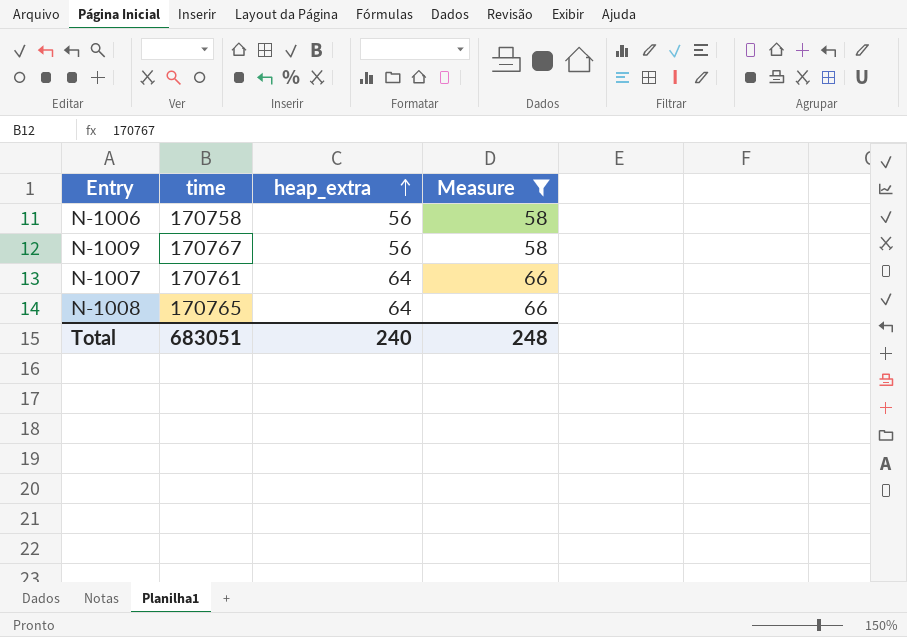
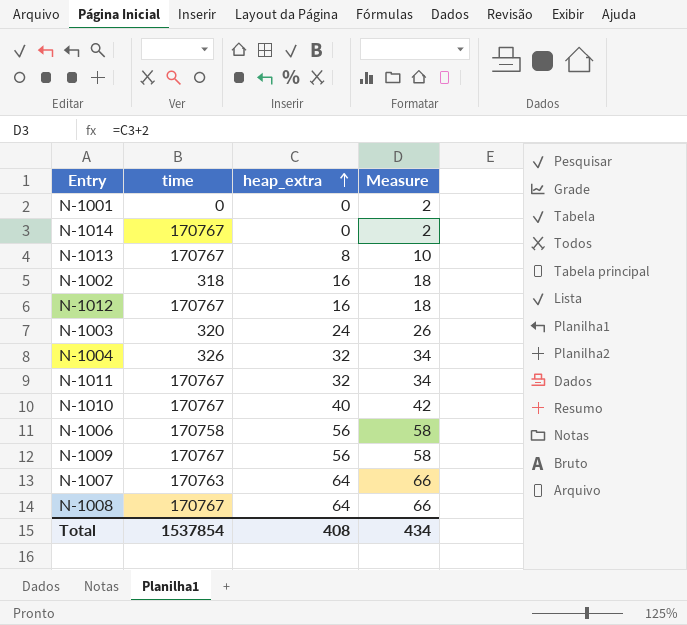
filter: Measure >= 58 -> none
N-1007 | time: 170761 -> 170763
N-1008 | time: 170765 -> 170767
Total | time: 683051 -> 1537854
Total | heap_extra: 240 -> 408
Total | Measure: 248 -> 434

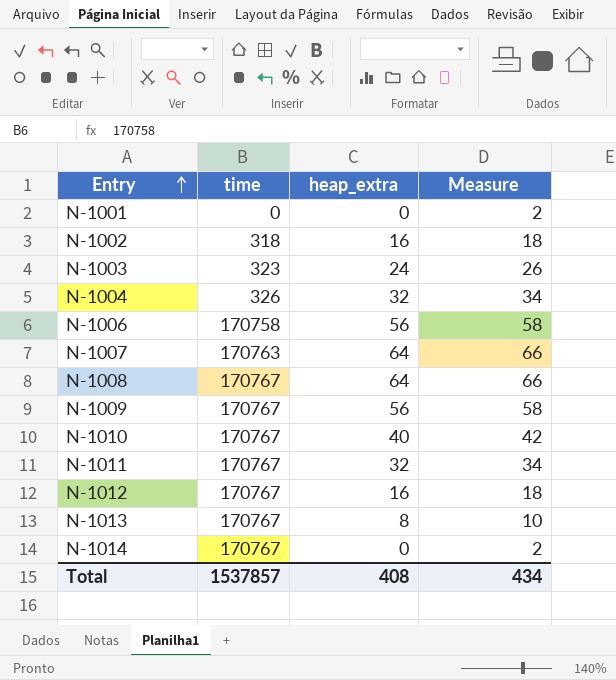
row order: heap_extra ascending -> Entry ascending
N-1003 | time: 320 -> 323
Total | time: 1537854 -> 1537857

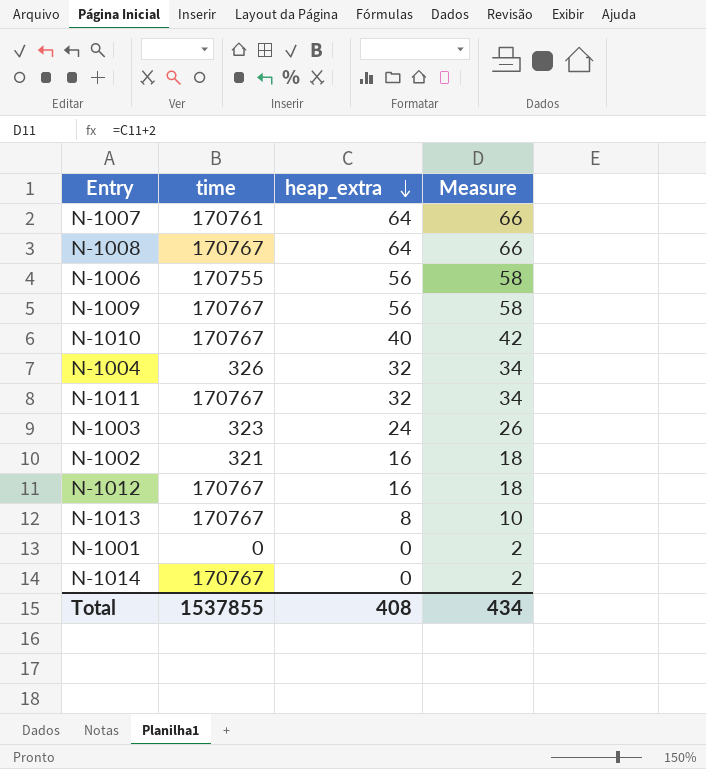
row order: Entry ascending -> heap_extra descending
N-1007 | time: 170763 -> 170761
N-1006 | time: 170758 -> 170755
N-1002 | time: 318 -> 321
Total | time: 1537857 -> 1537855

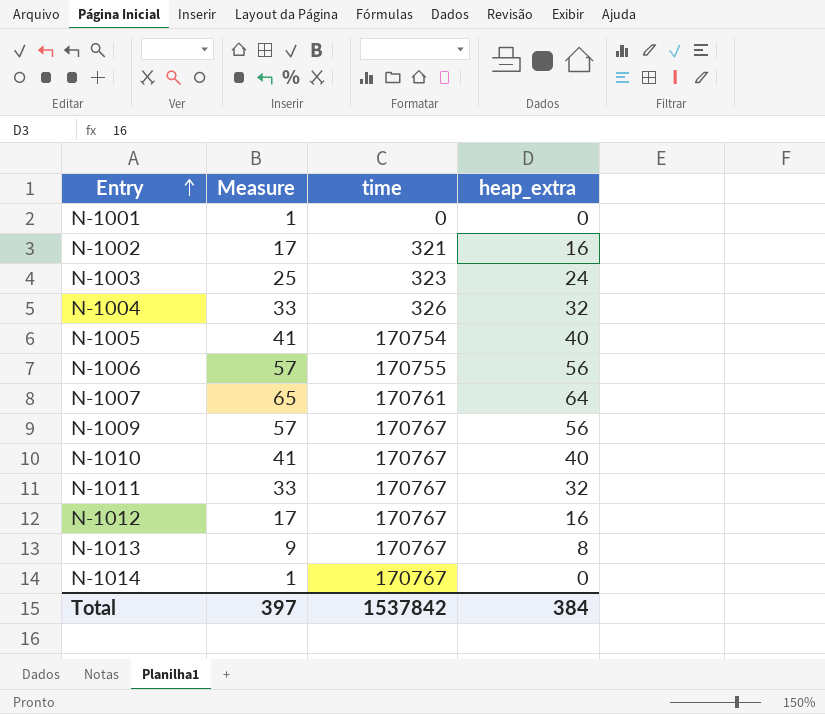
row order: heap_extra descending -> Entry ascending
column Measure | formula: [heap_extra] + 2 -> [heap_extra] + 1
column Measure | position: 4 -> 2
row N-1008: 170767 | 64 | 66 -> none
row N-1005: none -> 41 | 170754 | 40
Total | Measure: 434 -> 397
Total | time: 1537855 -> 1537842
Total | heap_extra: 408 -> 384

